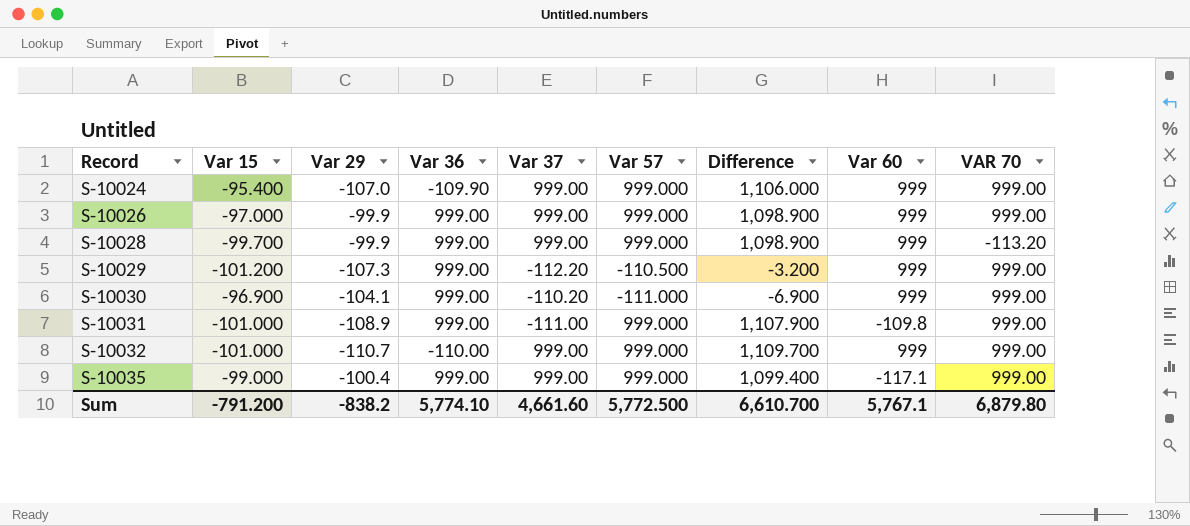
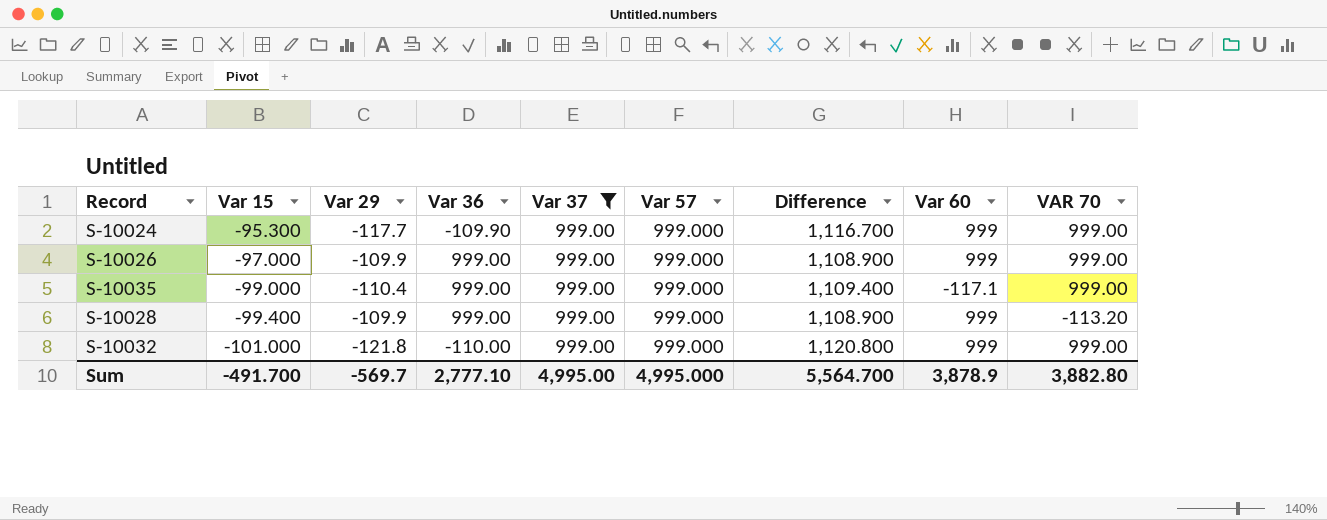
filter: none -> Var 37 = 999.00
row order: Record ascending -> Var 15 descending
S-10024 | Var 15: -95.400 -> -95.300
S-10024 | Var 29: -107.0 -> -117.7
S-10024 | Difference: 1,106.000 -> 1,116.700
S-10026 | Var 29: -99.9 -> -109.9
S-10026 | Difference: 1,098.900 -> 1,108.900
S-10035 | Var 29: -100.4 -> -110.4
S-10035 | Difference: 1,099.400 -> 1,109.400
S-10028 | Var 15: -99.700 -> -99.400
S-10028 | Var 29: -99.9 -> -109.9
S-10028 | Difference: 1,098.900 -> 1,108.900
S-10032 | Var 29: -110.7 -> -121.8
S-10032 | Difference: 1,109.700 -> 1,120.800
Sum | Var 15: -791.200 -> -491.700
Sum | Var 29: -838.2 -> -569.7
Sum | Var 36: 5,774.10 -> 2,777.10
Sum | Var 37: 4,661.60 -> 4,995.00
Sum | Var 57: 5,772.500 -> 4,995.000
Sum | Difference: 6,610.700 -> 5,564.700
Sum | Var 60: 5,767.1 -> 3,878.9
Sum | VAR 70: 6,879.80 -> 3,882.80

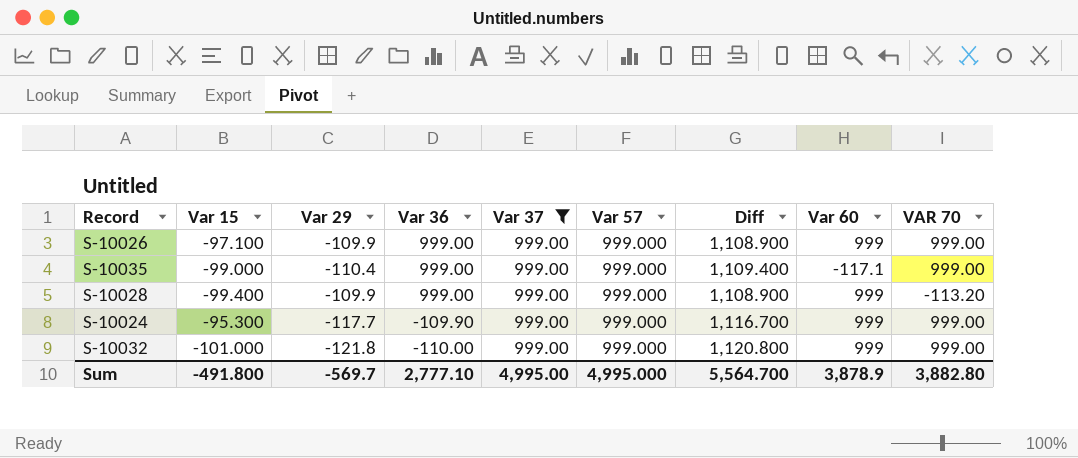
row order: Var 15 descending -> Var 36 descending
column name: Difference -> Diff
S-10026 | Var 15: -97.000 -> -97.100
Sum | Var 15: -491.700 -> -491.800

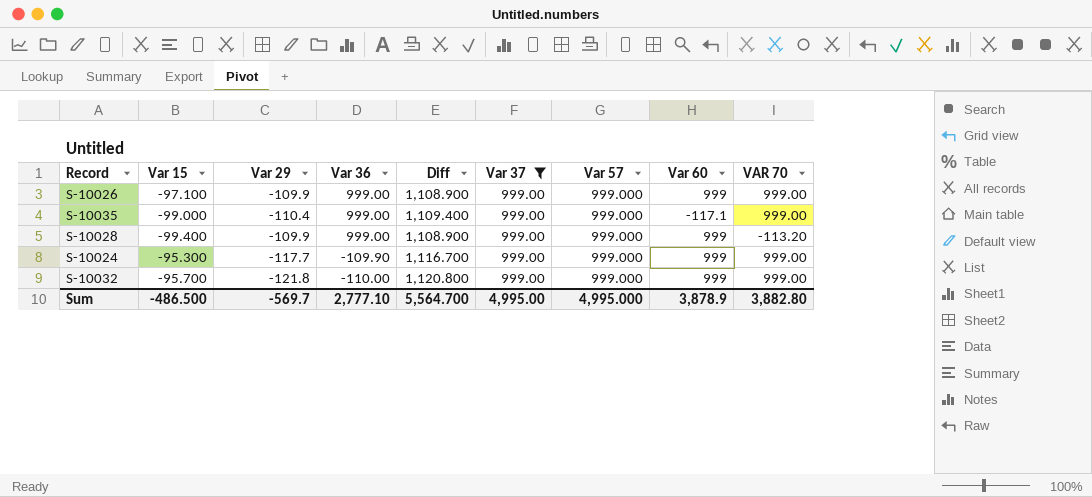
column Diff | position: 7 -> 5
S-10032 | Var 15: -101.000 -> -95.700
Sum | Var 15: -491.800 -> -486.500

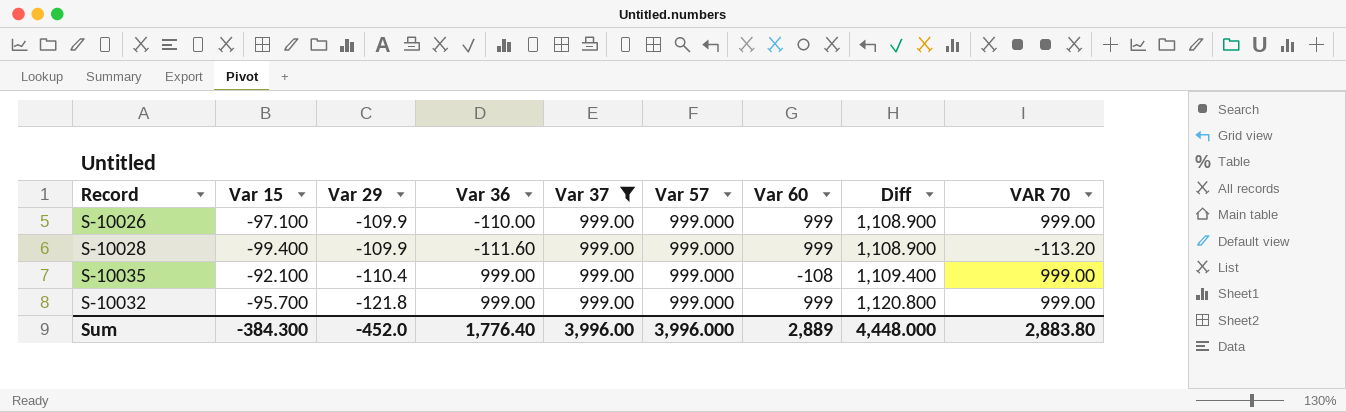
row order: Var 36 descending -> Var 29 descending
column Diff | position: 5 -> 8
row S-10024: -95.300 | -117.7 | -109.90 | 1,116.700 | 999.00 | 999.000 | 999 | 999.00 -> none
S-10026 | Var 36: 999.00 -> -110.00
S-10028 | Var 36: 999.00 -> -111.60
S-10035 | Var 15: -99.000 -> -92.100
S-10035 | Var 60: -117.1 -> -108
S-10032 | Var 36: -110.00 -> 999.00
Sum | Var 15: -486.500 -> -384.300
Sum | Var 29: -569.7 -> -452.0
Sum | Var 36: 2,777.10 -> 1,776.40
Sum | Var 37: 4,995.00 -> 3,996.00
Sum | Var 57: 4,995.000 -> 3,996.000
Sum | Var 60: 3,878.9 -> 2,889
Sum | Diff: 5,564.700 -> 4,448.000
Sum | VAR 70: 3,882.80 -> 2,883.80

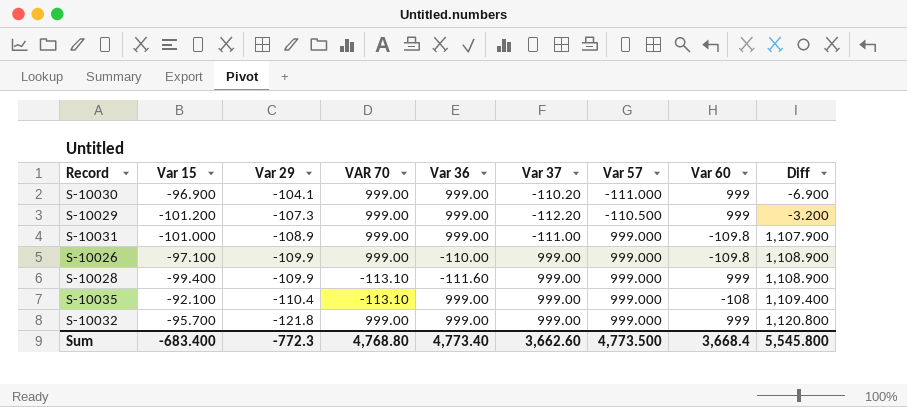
filter: Var 37 = 999.00 -> none
column VAR 70 | position: 9 -> 4
S-10026 | Var 60: 999 -> -109.8
S-10028 | VAR 70: -113.20 -> -113.10
S-10035 | VAR 70: 999.00 -> -113.10
Sum | Var 15: -384.300 -> -683.400
Sum | Var 29: -452.0 -> -772.3
Sum | VAR 70: 2,883.80 -> 4,768.80
Sum | Var 36: 1,776.40 -> 4,773.40
Sum | Var 37: 3,996.00 -> 3,662.60
Sum | Var 57: 3,996.000 -> 4,773.500
Sum | Var 60: 2,889 -> 3,668.4
Sum | Diff: 4,448.000 -> 5,545.800

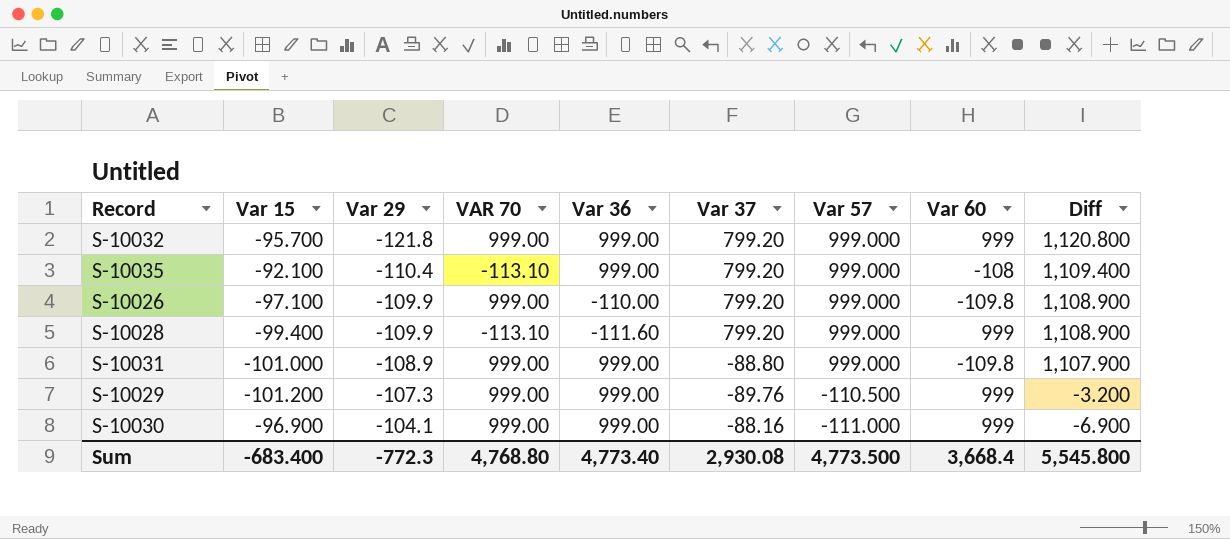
row order: Var 29 descending -> Var 29 ascending
S-10032 | Var 37: 999.00 -> 799.20
S-10035 | Var 37: 999.00 -> 799.20
S-10026 | Var 37: 999.00 -> 799.20
S-10028 | Var 37: 999.00 -> 799.20
S-10031 | Var 37: -111.00 -> -88.80
S-10029 | Var 37: -112.20 -> -89.76
S-10030 | Var 37: -110.20 -> -88.16
Sum | Var 37: 3,662.60 -> 2,930.08

